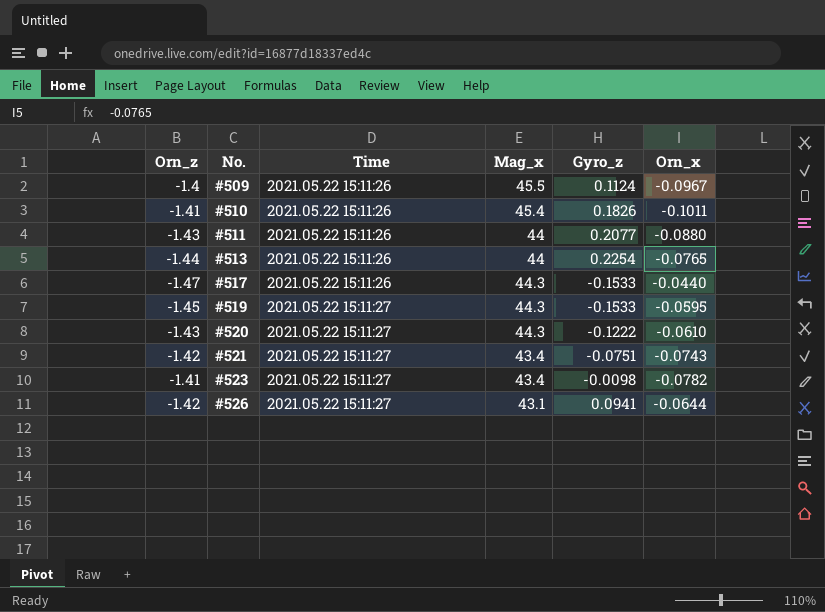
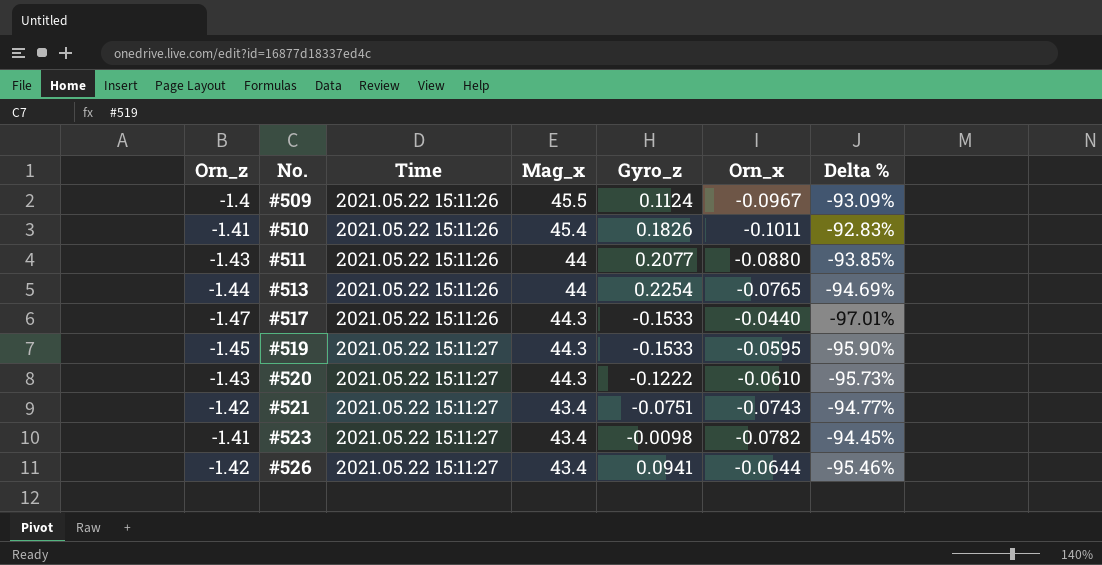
column Delta % | formula: none -> ([Orn_x] - [Orn_z]) / [Orn_z]
#526 | Mag_x: 43.1 -> 43.4

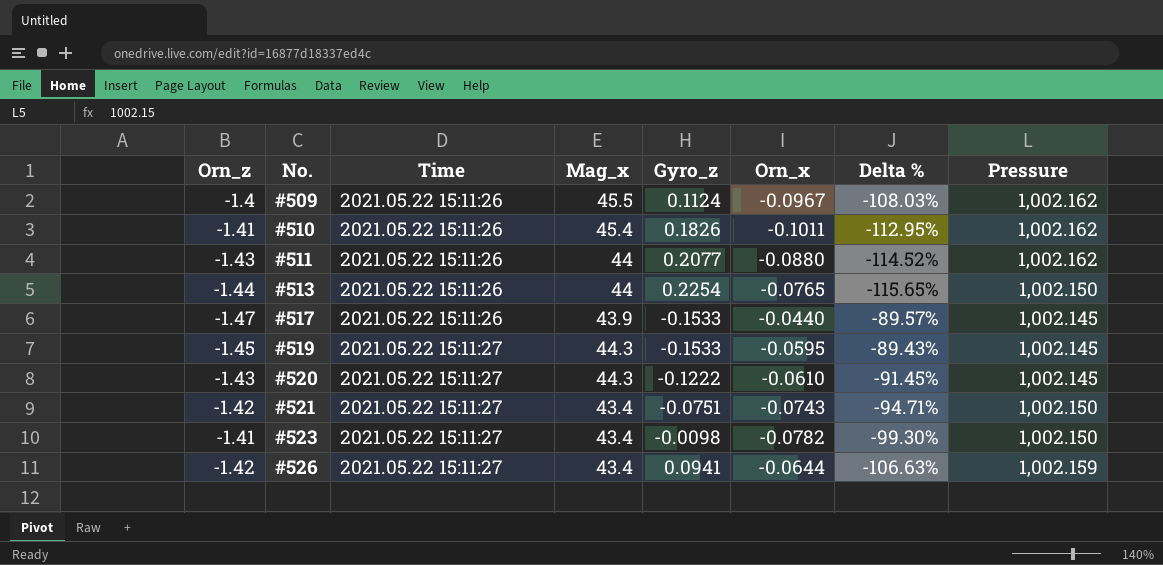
column Delta % | formula: ([Orn_x] - [Orn_z]) / [Orn_z] -> ([Gyro_z] - [Orn_z]) / [Orn_z]
column Pressure | position: none -> 8
#517 | Mag_x: 44.3 -> 43.9

